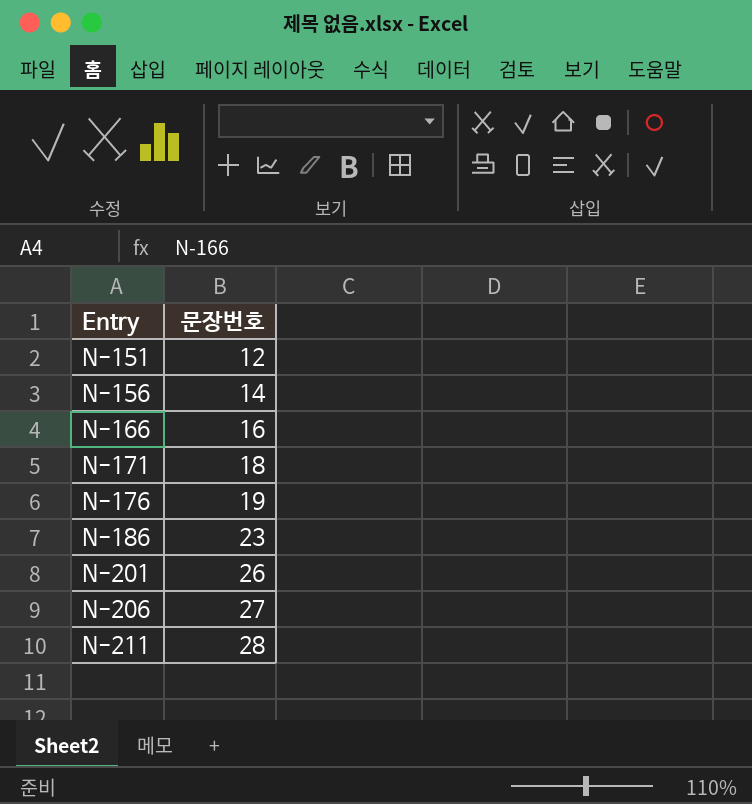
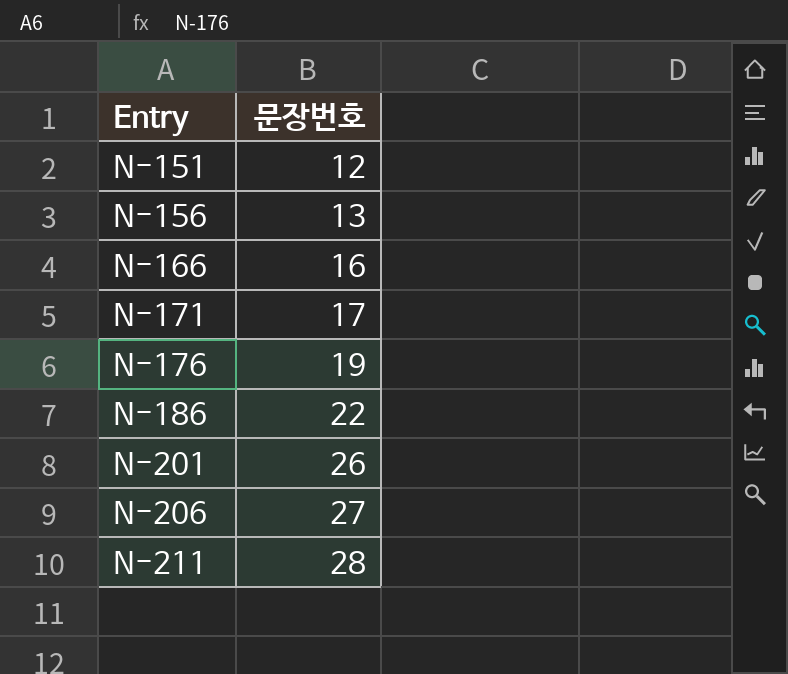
N-156 | 문장번호: 14 -> 13
N-171 | 문장번호: 18 -> 17
N-186 | 문장번호: 23 -> 22

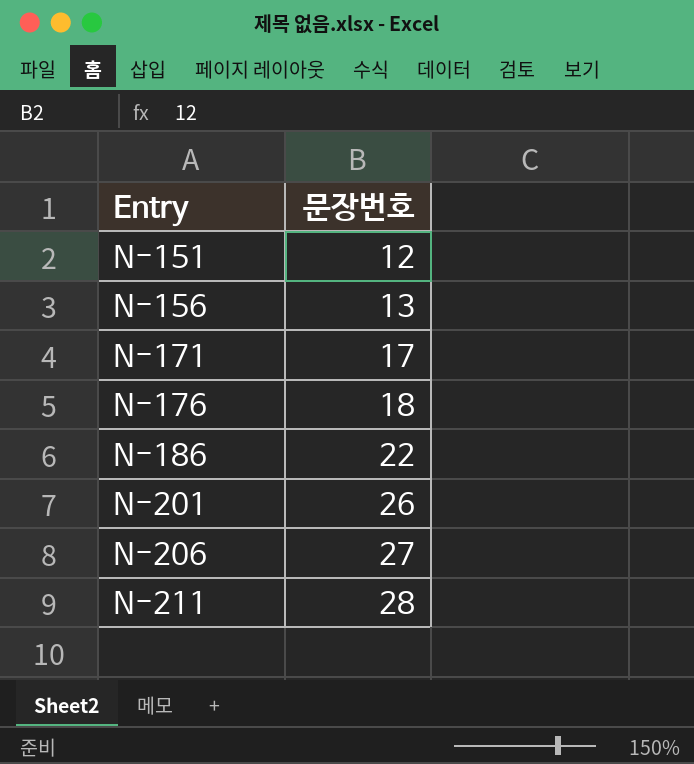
row N-166: 16 -> none
N-176 | 문장번호: 19 -> 18

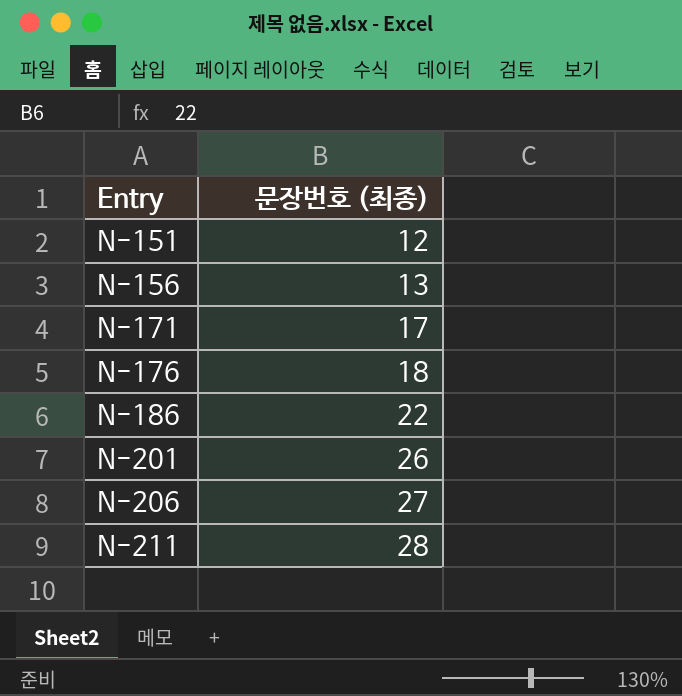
column name: 문장번호 -> 문장번호 (최종)

